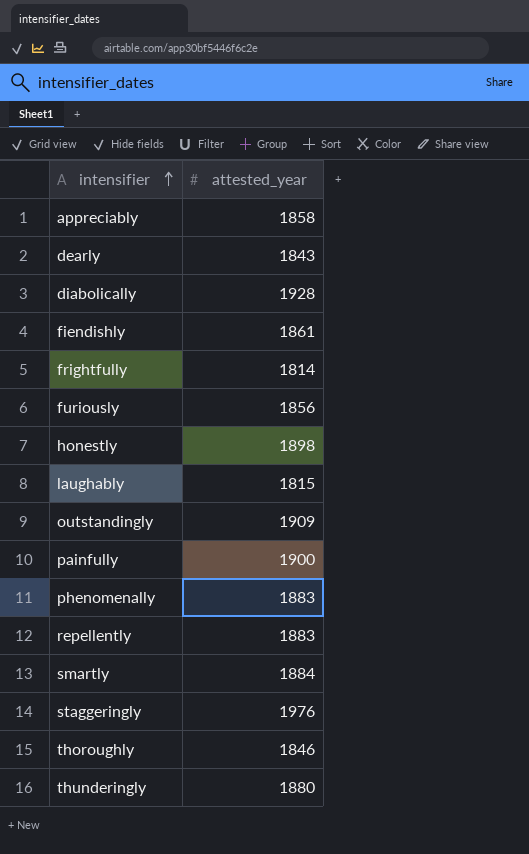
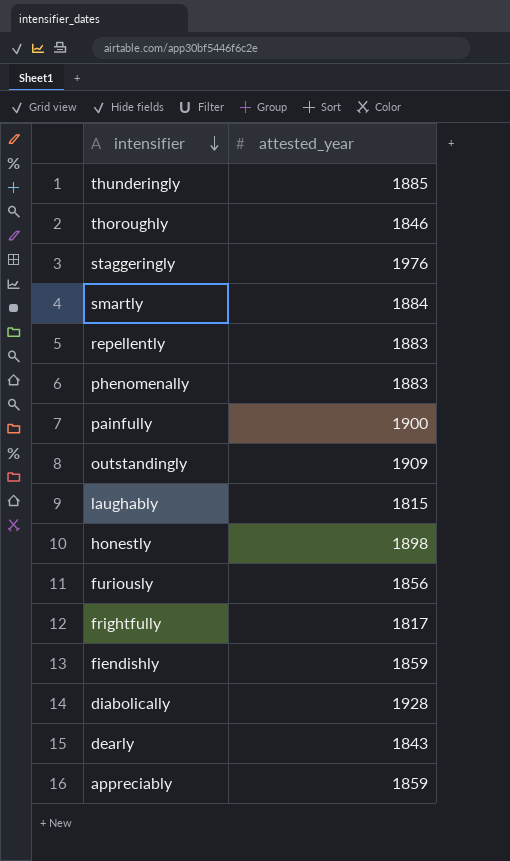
row order: intensifier ascending -> intensifier descending
thunderingly | attested_year: 1880 -> 1885
frightfully | attested_year: 1814 -> 1817
fiendishly | attested_year: 1861 -> 1859
appreciably | attested_year: 1858 -> 1859

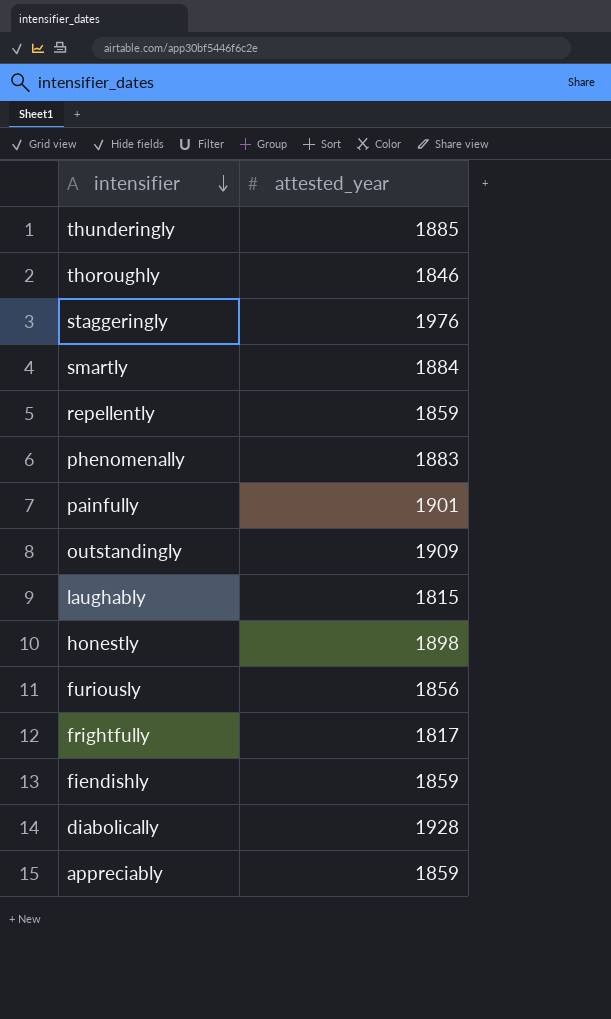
row dearly: 1843 -> none
repellently | attested_year: 1883 -> 1859
painfully | attested_year: 1900 -> 1901

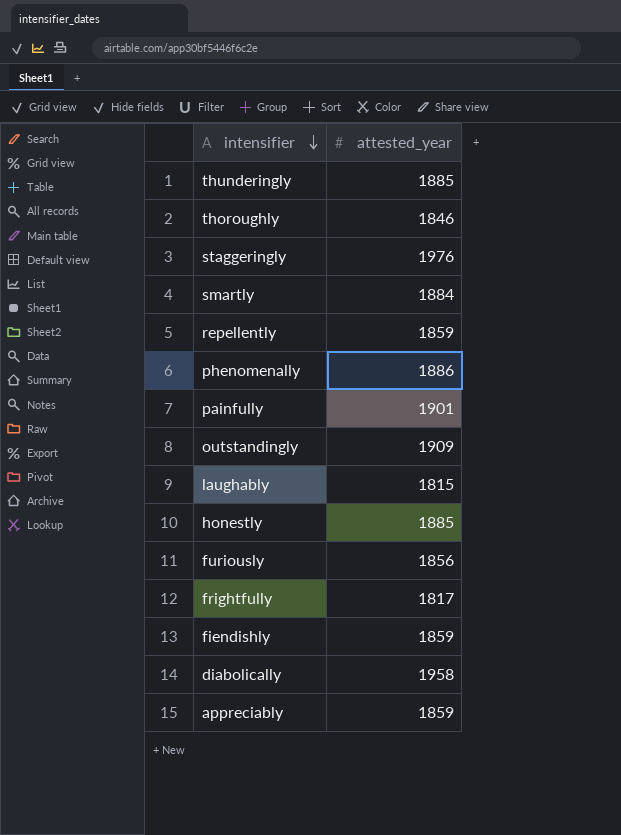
phenomenally | attested_year: 1883 -> 1886
honestly | attested_year: 1898 -> 1885
diabolically | attested_year: 1928 -> 1958

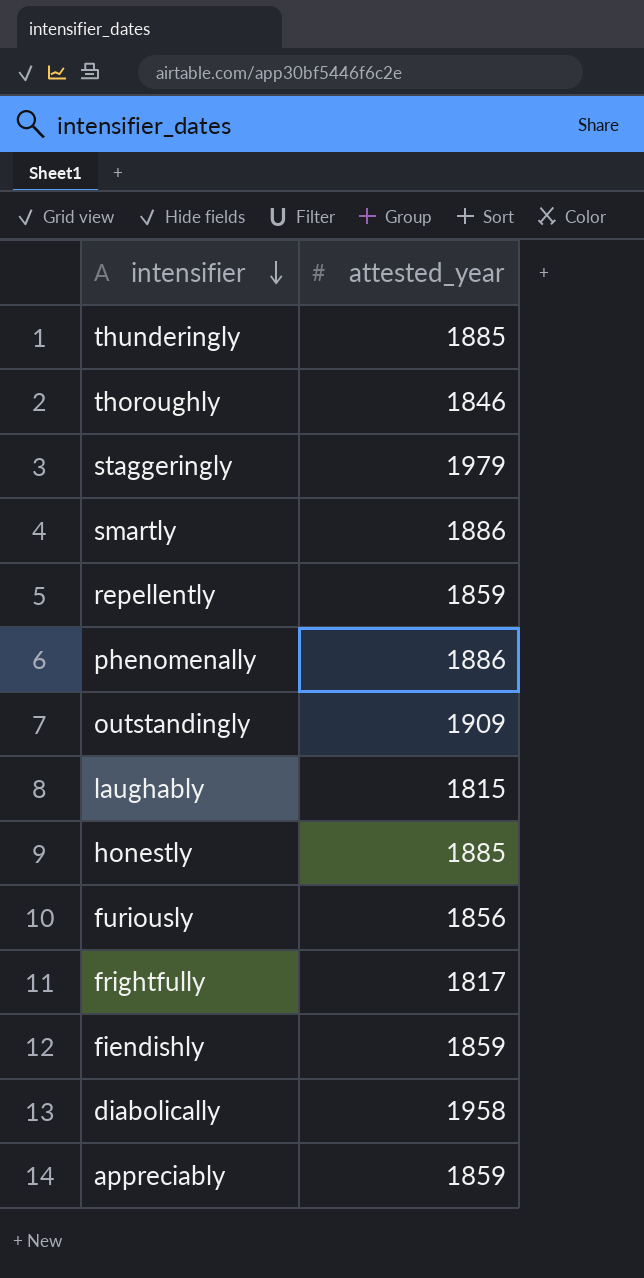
row painfully: 1901 -> none
staggeringly | attested_year: 1976 -> 1979
smartly | attested_year: 1884 -> 1886

